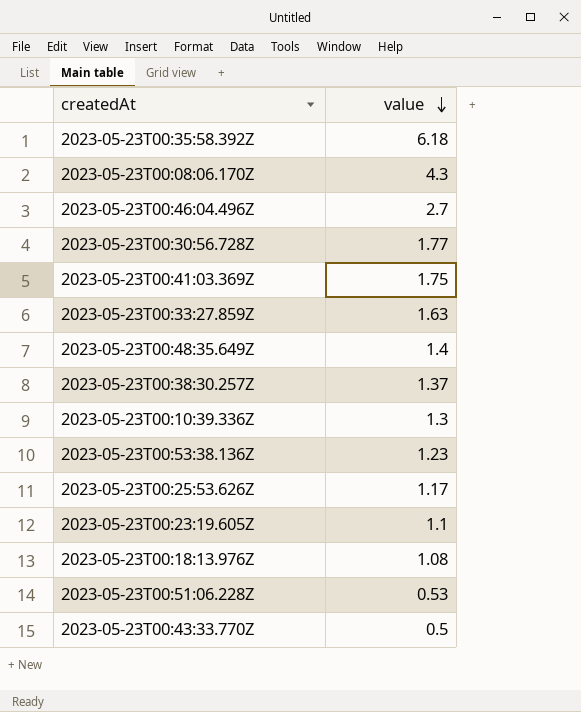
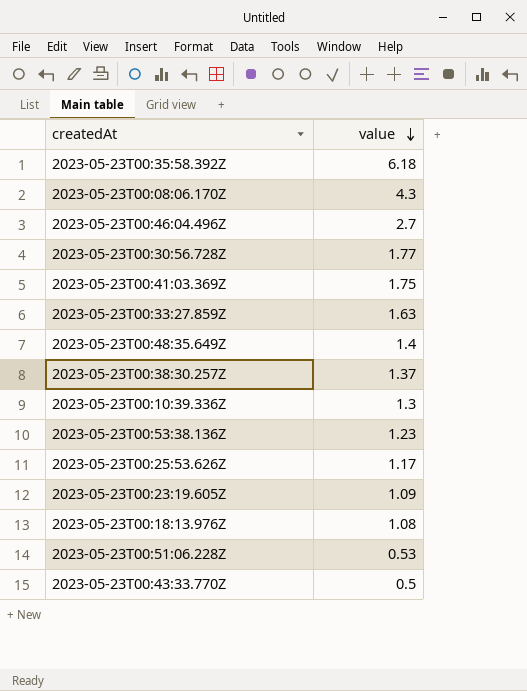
2023-05-23T00:23:19.605Z | value: 1.1 -> 1.09

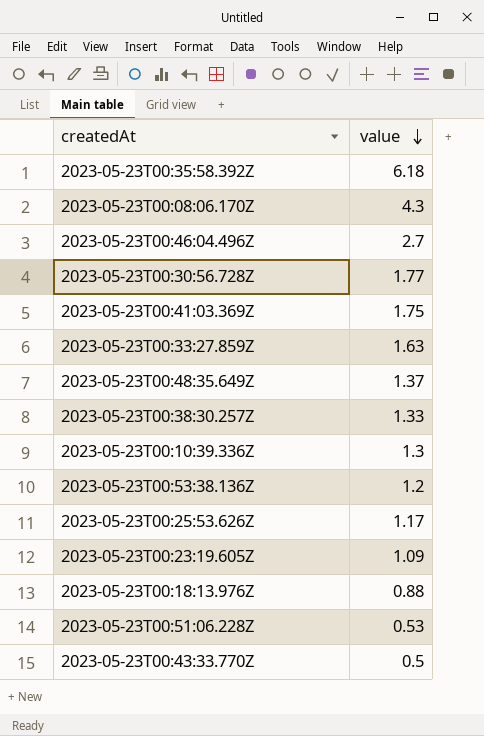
2023-05-23T00:48:35.649Z | value: 1.4 -> 1.37
2023-05-23T00:38:30.257Z | value: 1.37 -> 1.33
2023-05-23T00:53:38.136Z | value: 1.23 -> 1.2
2023-05-23T00:18:13.976Z | value: 1.08 -> 0.88

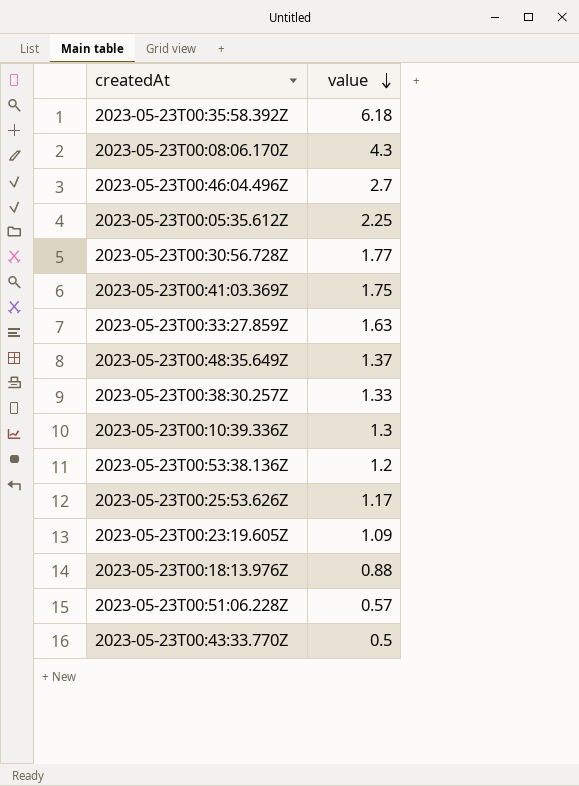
row 2023-05-23T00:05:35.612Z: none -> 2.25
2023-05-23T00:51:06.228Z | value: 0.53 -> 0.57

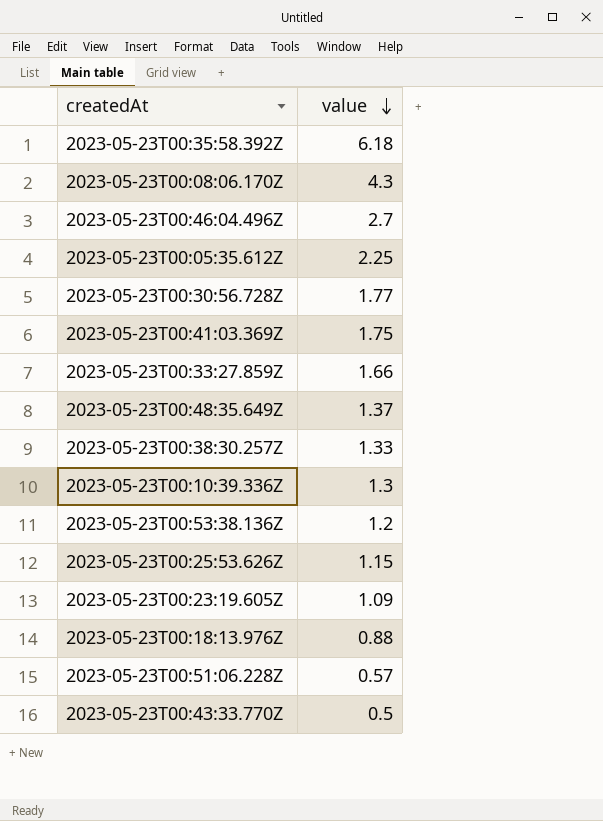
2023-05-23T00:33:27.859Z | value: 1.63 -> 1.66
2023-05-23T00:25:53.626Z | value: 1.17 -> 1.15

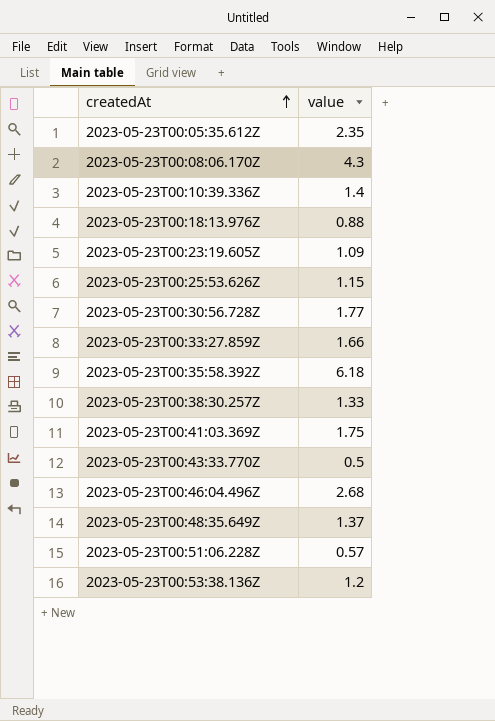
row order: value descending -> createdAt ascending
2023-05-23T00:05:35.612Z | value: 2.25 -> 2.35
2023-05-23T00:10:39.336Z | value: 1.3 -> 1.4
2023-05-23T00:46:04.496Z | value: 2.7 -> 2.68

